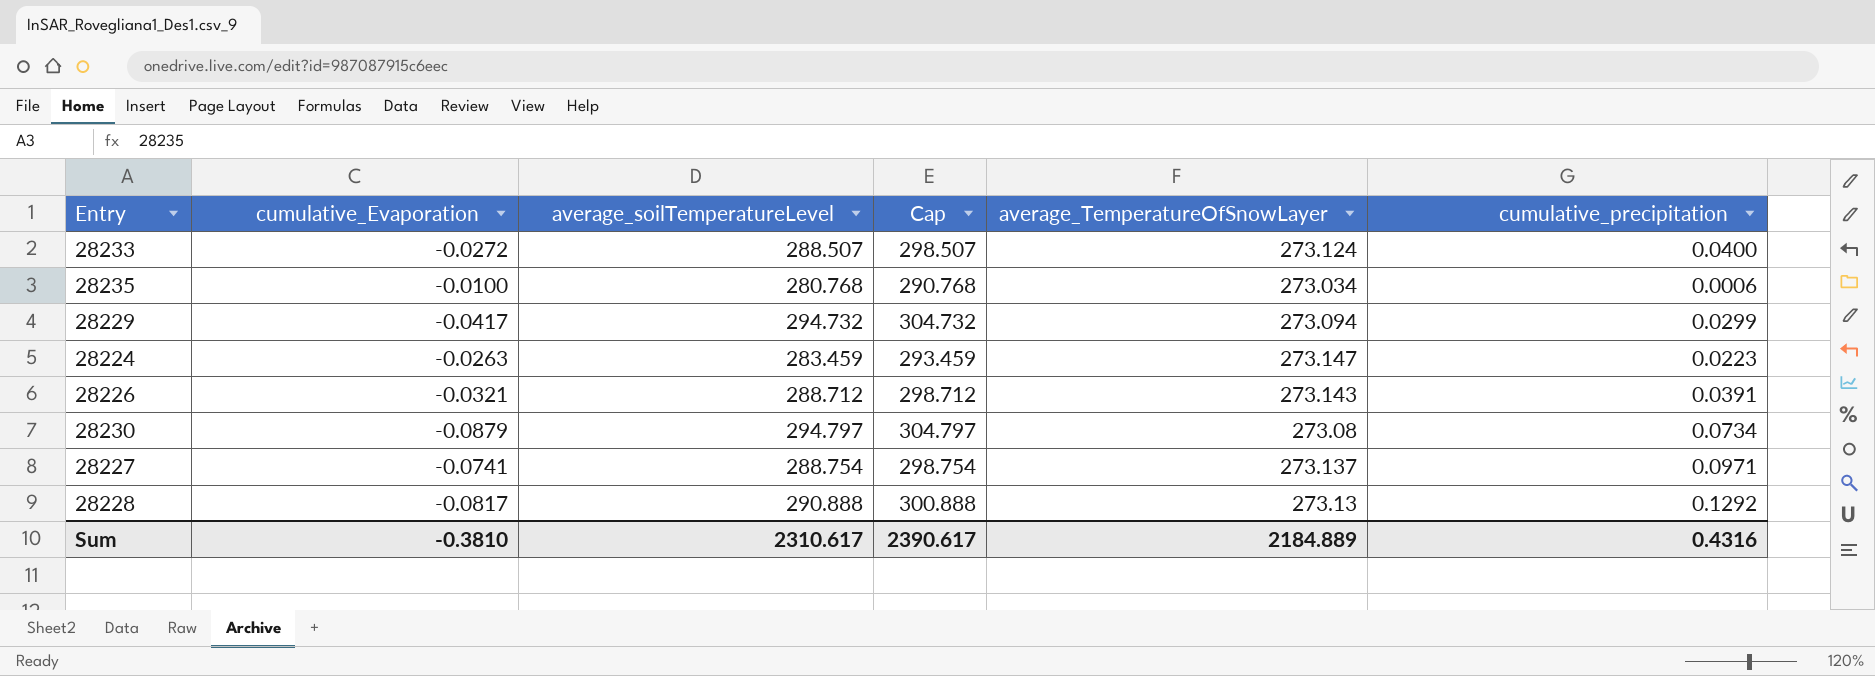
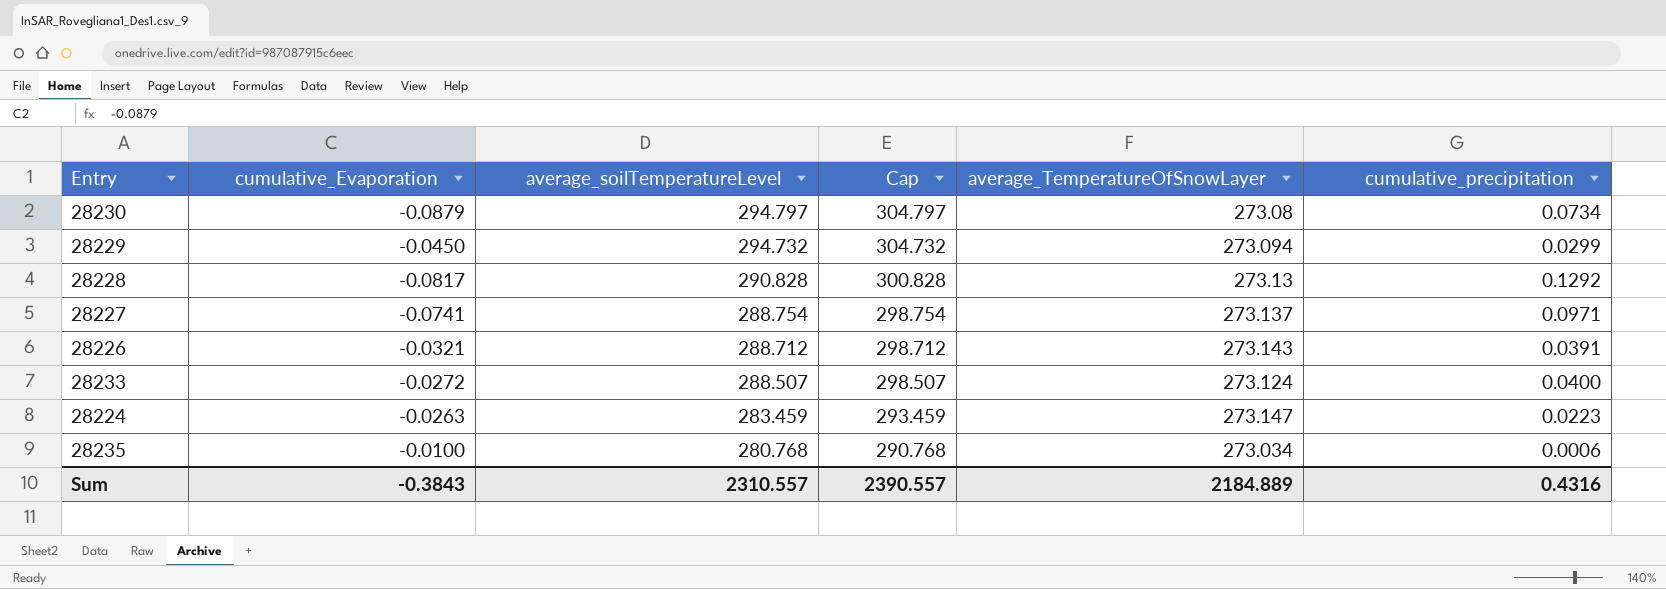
row order: none -> average_soilTemperatureLevel descending
28229 | cumulative_Evaporation: -0.0417 -> -0.0450
28228 | average_soilTemperatureLevel: 290.888 -> 290.828
28228 | Cap: 300.888 -> 300.828
Sum | cumulative_Evaporation: -0.3810 -> -0.3843
Sum | average_soilTemperatureLevel: 2310.617 -> 2310.557
Sum | Cap: 2390.617 -> 2390.557

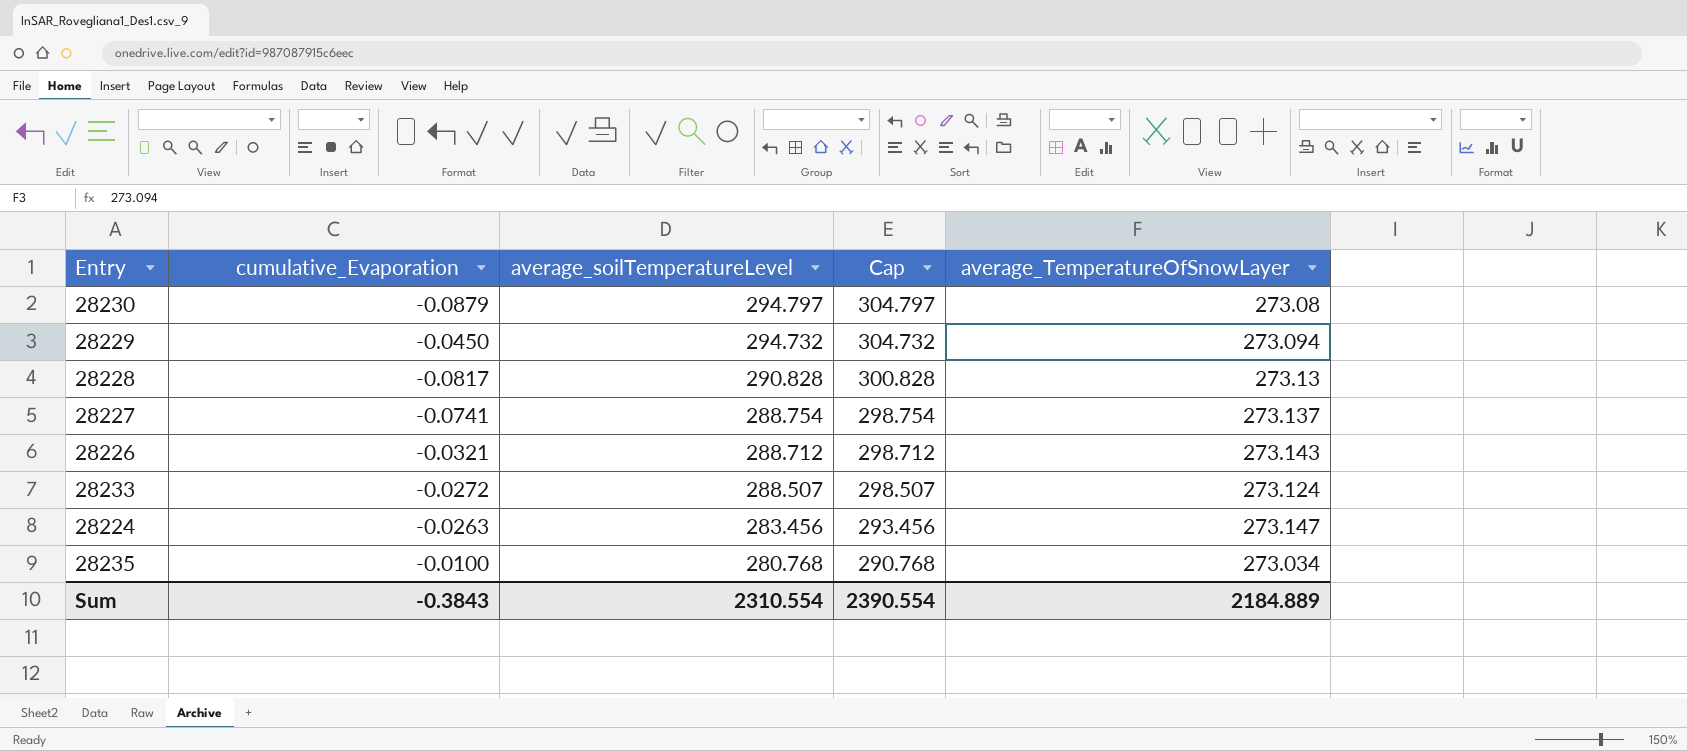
column cumulative_precipitation | position: 6 -> none
28224 | average_soilTemperatureLevel: 283.459 -> 283.456
28224 | Cap: 293.459 -> 293.456
Sum | average_soilTemperatureLevel: 2310.557 -> 2310.554
Sum | Cap: 2390.557 -> 2390.554

